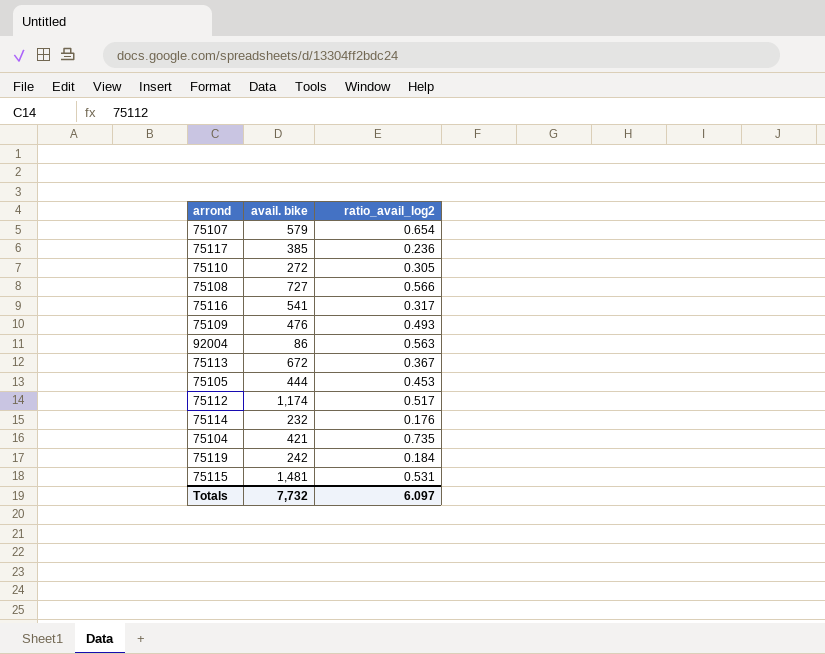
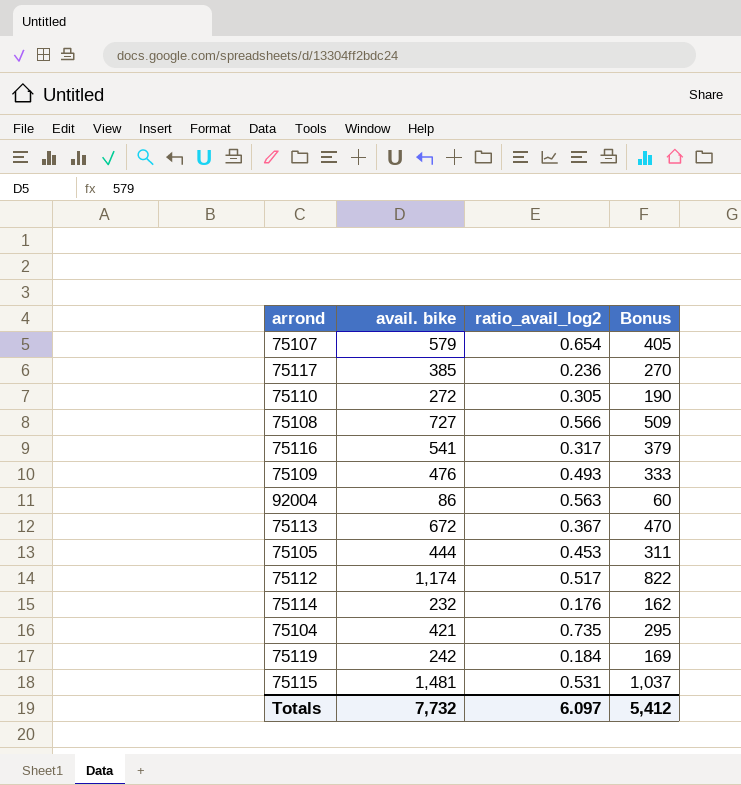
column Bonus | formula: none -> [avail. bike] * 0.7

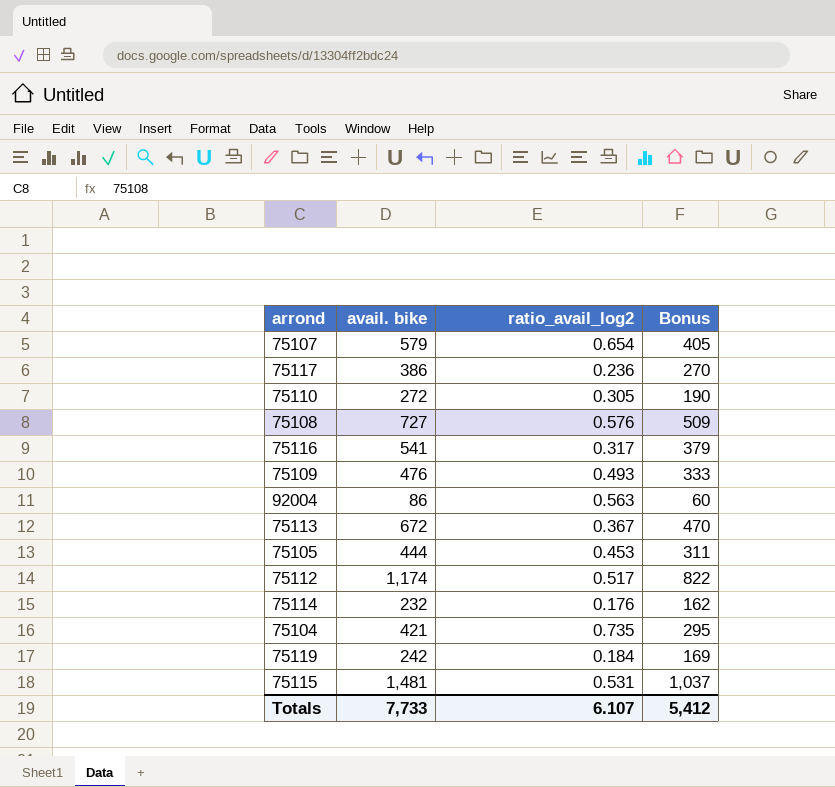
75117 | avail. bike: 385 -> 386
75108 | ratio_avail_log2: 0.566 -> 0.576
Totals | avail. bike: 7,732 -> 7,733
Totals | ratio_avail_log2: 6.097 -> 6.107

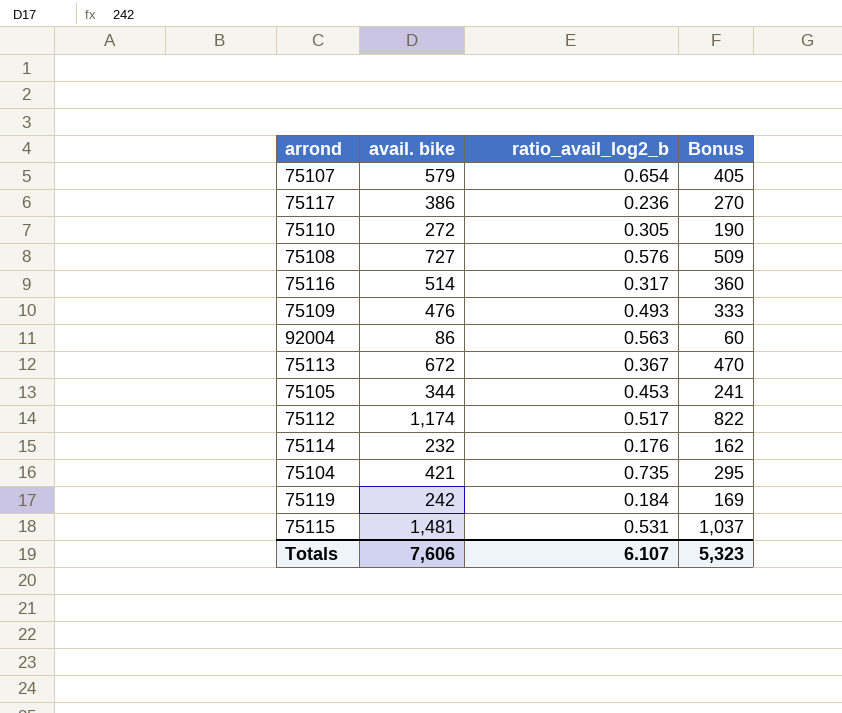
column name: ratio_avail_log2 -> ratio_avail_log2_b
75116 | avail. bike: 541 -> 514
75116 | Bonus: 379 -> 360
75105 | avail. bike: 444 -> 344
75105 | Bonus: 311 -> 241
Totals | avail. bike: 7,733 -> 7,606
Totals | Bonus: 5,412 -> 5,323

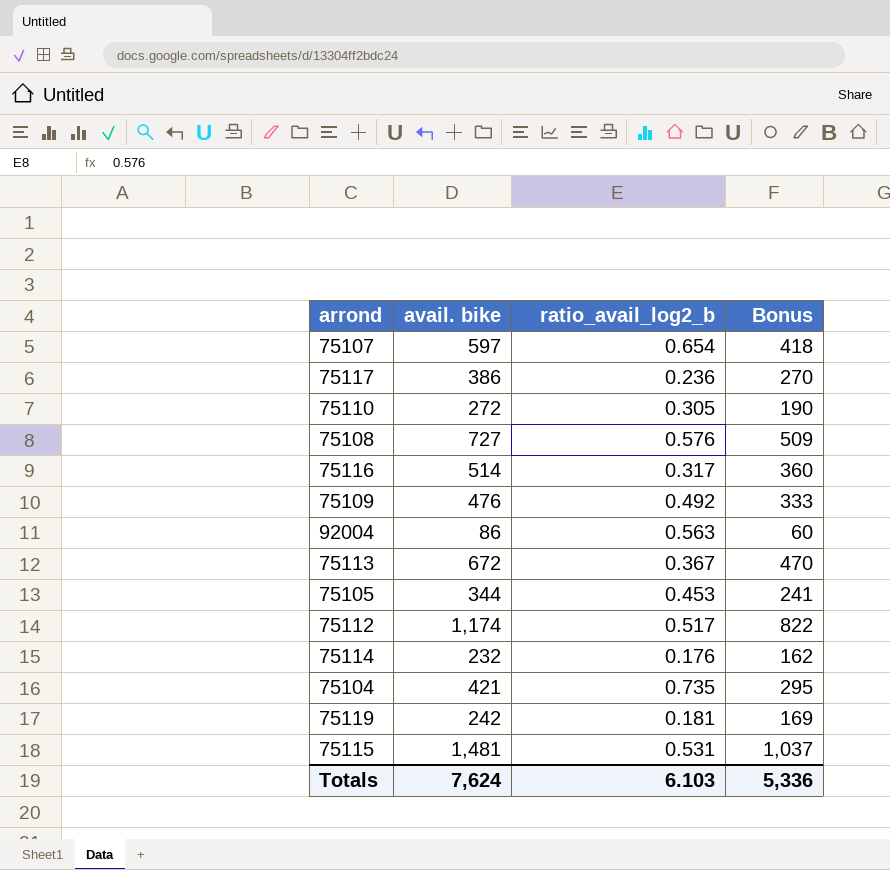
75107 | avail. bike: 579 -> 597
75107 | Bonus: 405 -> 418
75109 | ratio_avail_log2_b: 0.493 -> 0.492
75119 | ratio_avail_log2_b: 0.184 -> 0.181
Totals | avail. bike: 7,606 -> 7,624
Totals | ratio_avail_log2_b: 6.107 -> 6.103
Totals | Bonus: 5,323 -> 5,336

